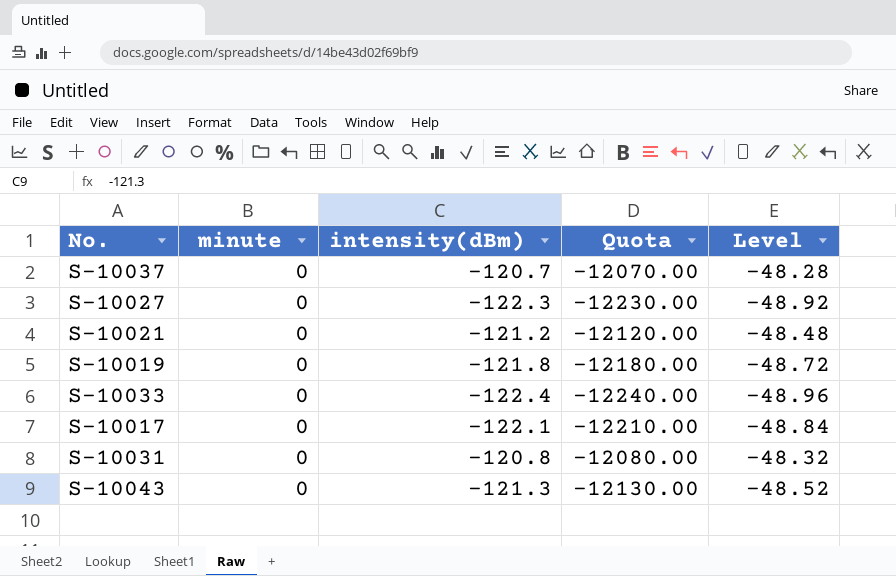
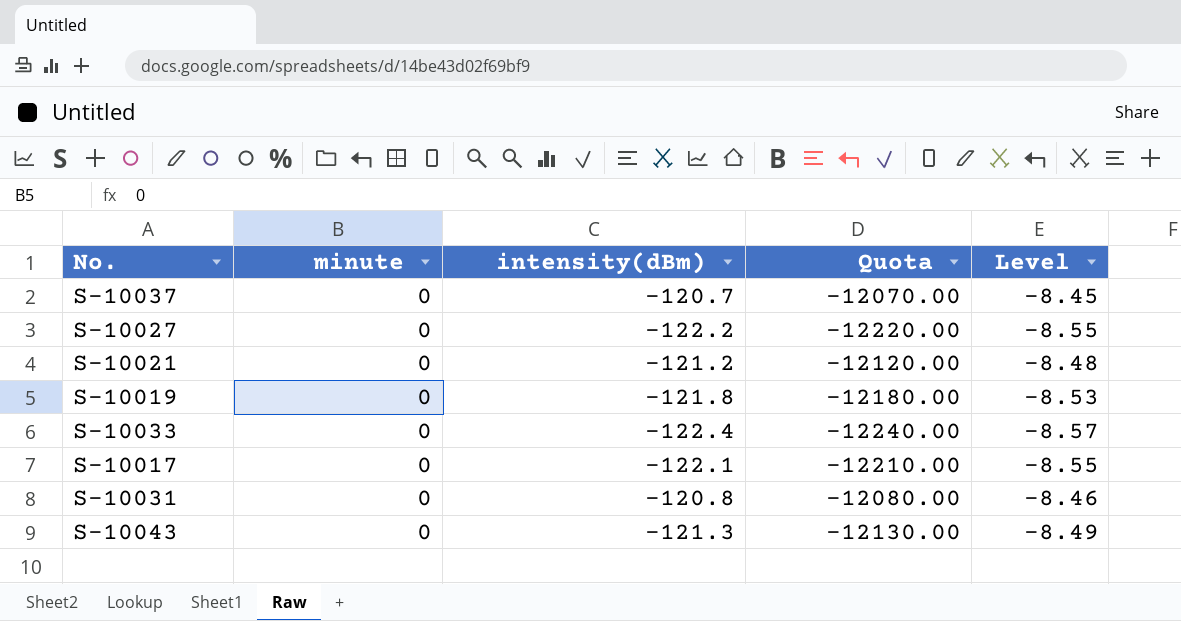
column Level | formula: [intensity(dBm)] * 0.4 -> [intensity(dBm)] * 0.07
S-10027 | intensity(dBm): -122.3 -> -122.2
S-10027 | Quota: -12230.00 -> -12220.00

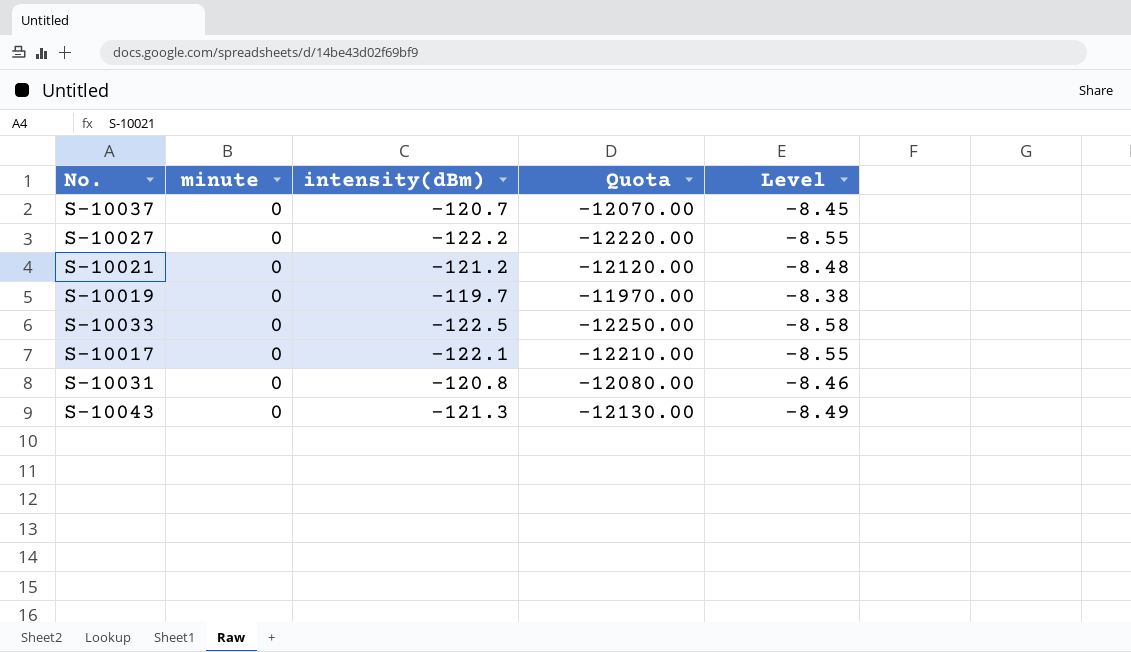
S-10019 | intensity(dBm): -121.8 -> -119.7
S-10019 | Quota: -12180.00 -> -11970.00
S-10019 | Level: -8.53 -> -8.38
S-10033 | intensity(dBm): -122.4 -> -122.5
S-10033 | Quota: -12240.00 -> -12250.00
S-10033 | Level: -8.57 -> -8.58

